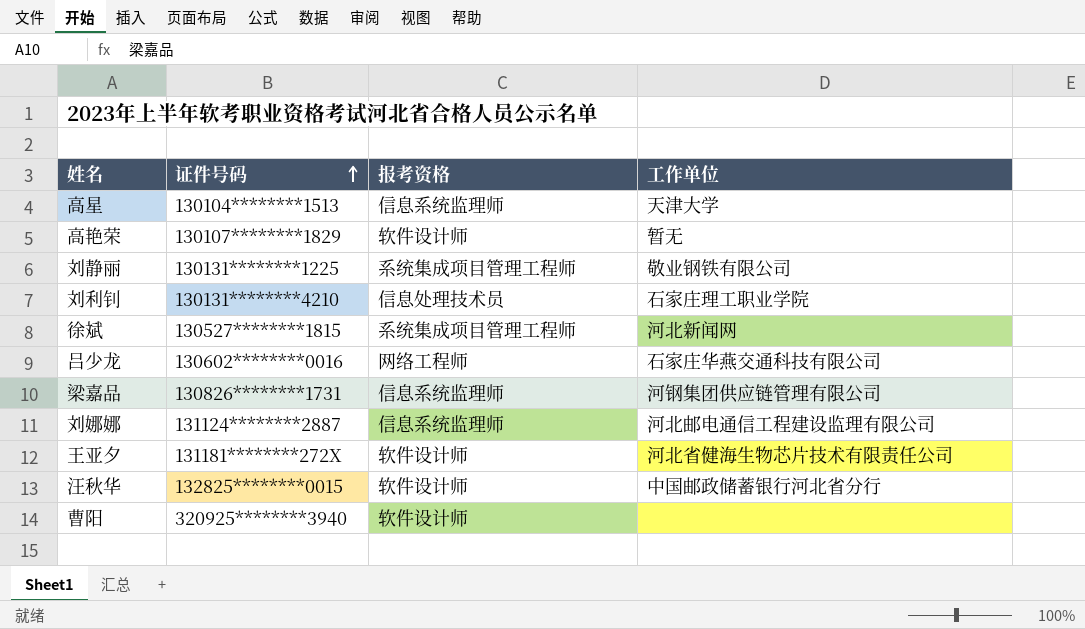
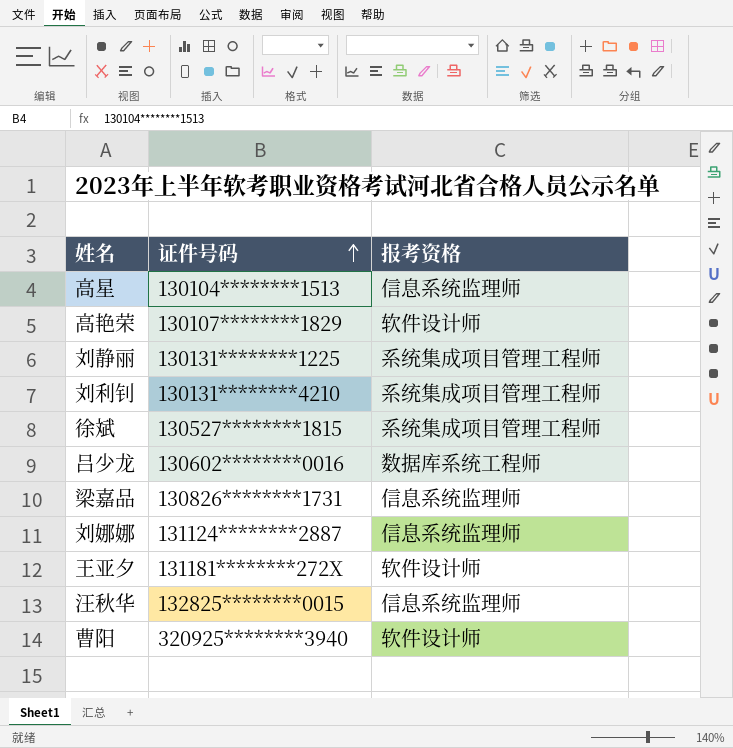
column 工作单位 | position: 4 -> none
刘利钊 | 报考资格: 信息处理技术员 -> 系统集成项目管理工程师
吕少龙 | 报考资格: 网络工程师 -> 数据库系统工程师
汪秋华 | 报考资格: 软件设计师 -> 信息系统监理师

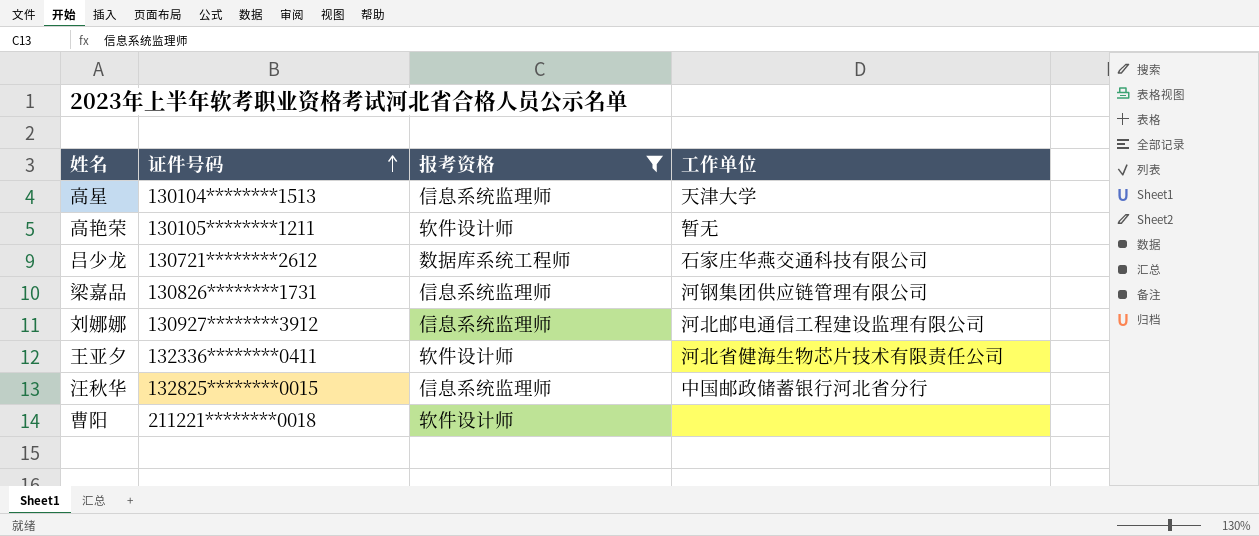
filter: none -> 报考资格 != 系统集成项目管理工程师
column 工作单位 | position: none -> 4
高艳荣 | 证件号码: 130107********1829 -> 130105********1211
吕少龙 | 证件号码: 130602********0016 -> 130721********2612
刘娜娜 | 证件号码: 131124********2887 -> 130927********3912
王亚夕 | 证件号码: 131181********272X -> 132336********0411
曹阳 | 证件号码: 320925********3940 -> 211221********0018

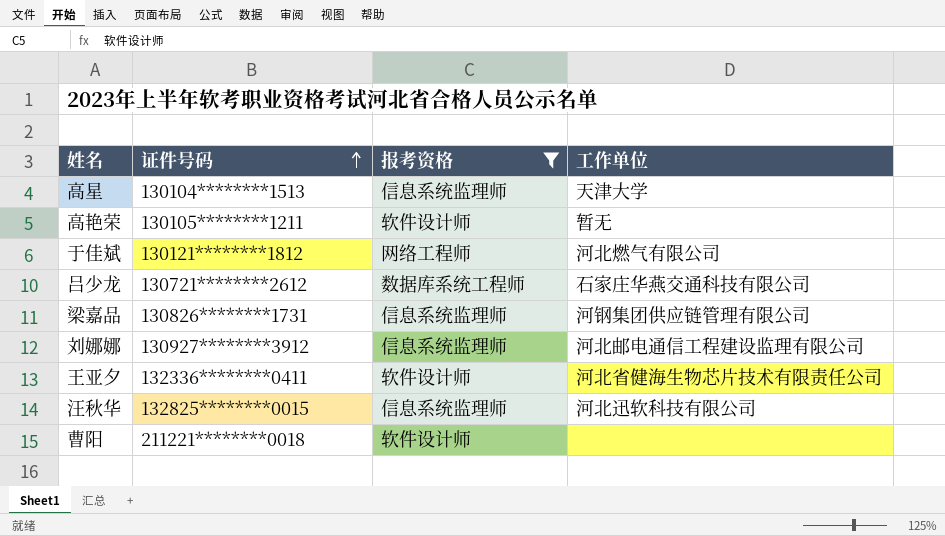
row 于佳斌: none -> 130121********1812 | 网络工程师 | 河北燃气有限公司
汪秋华 | 工作单位: 中国邮政储蓄银行河北省分行 -> 河北迅软科技有限公司

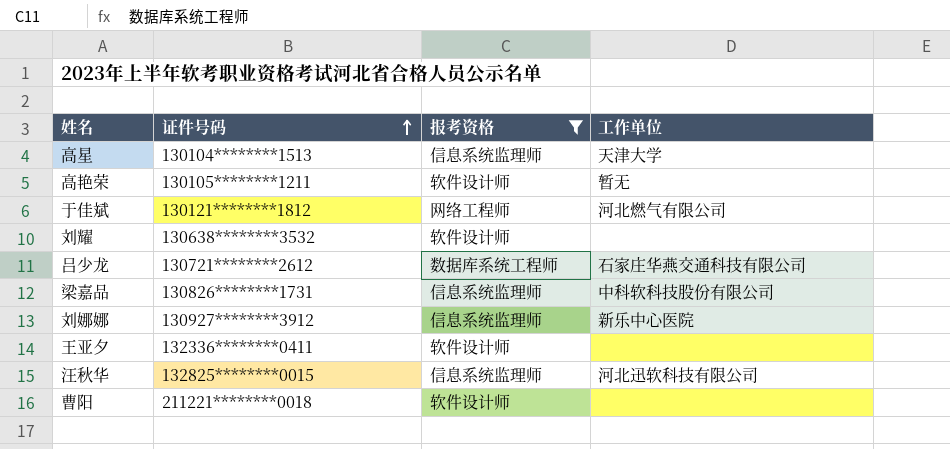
row 刘耀: none -> 130638********3532 | 软件设计师 | none
梁嘉品 | 工作单位: 河钢集团供应链管理有限公司 -> 中科软科技股份有限公司
刘娜娜 | 工作单位: 河北邮电通信工程建设监理有限公司 -> 新乐中心医院
王亚夕 | 工作单位: 河北省健海生物芯片技术有限责任公司 -> none

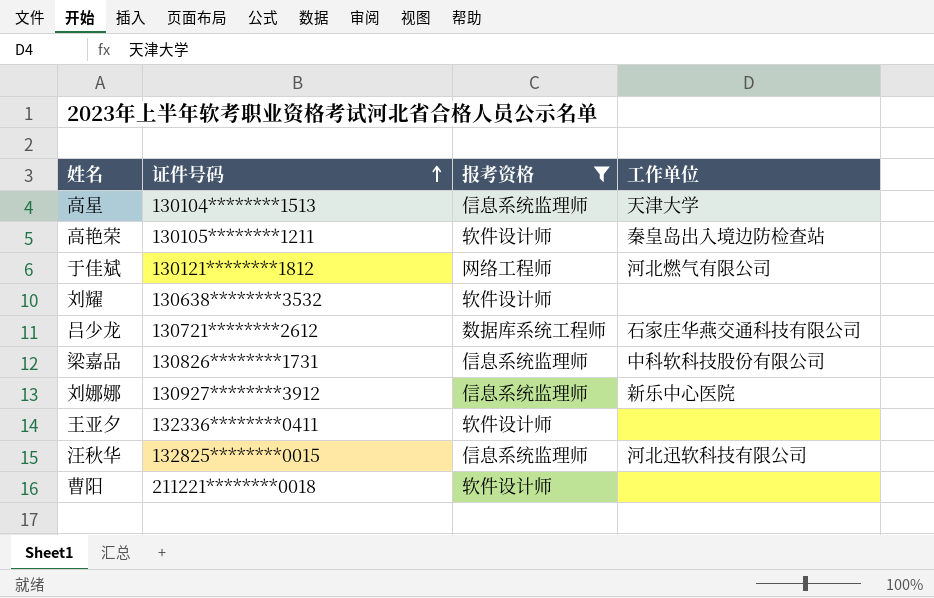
高艳荣 | 工作单位: 暂无 -> 秦皇岛出入境边防检查站

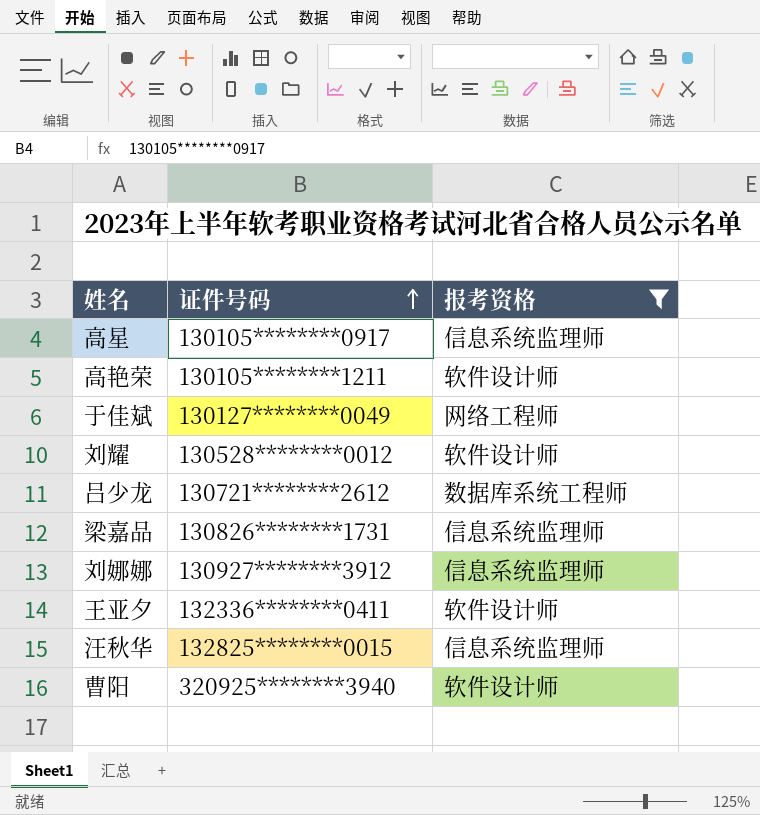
column 工作单位 | position: 4 -> none
高星 | 证件号码: 130104********1513 -> 130105********0917
于佳斌 | 证件号码: 130121********1812 -> 130127********0049
刘耀 | 证件号码: 130638********3532 -> 130528********0012
曹阳 | 证件号码: 211221********0018 -> 320925********3940

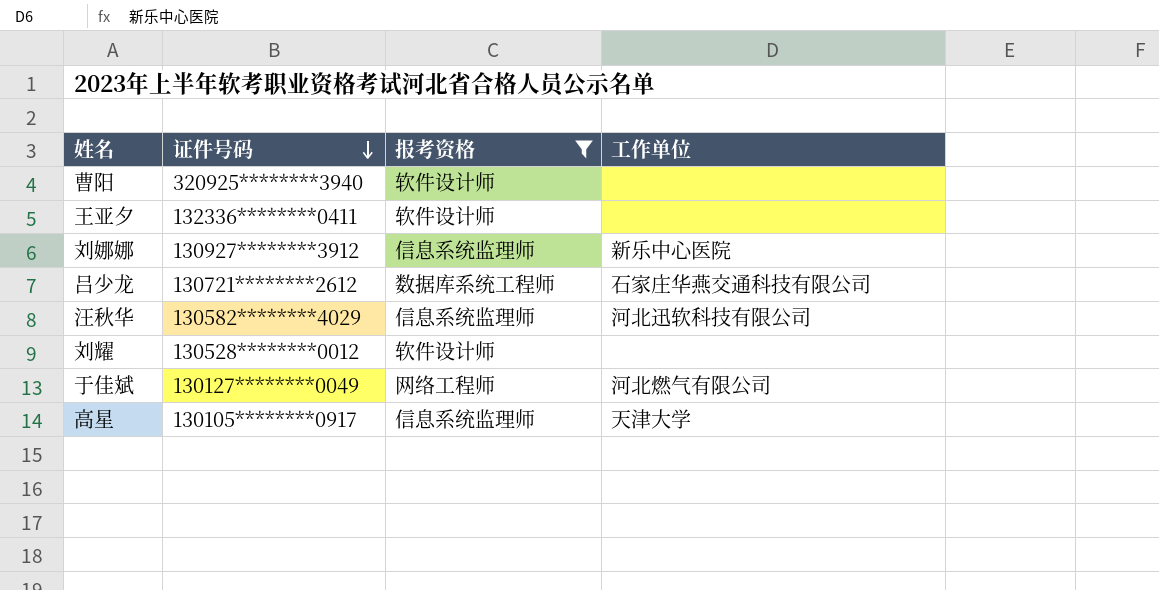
row order: 证件号码 ascending -> 证件号码 descending
column 工作单位 | position: none -> 4
row 高艳荣: 130105********1211 | 软件设计师 -> none
row 梁嘉品: 130826********1731 | 信息系统监理师 -> none
汪秋华 | 证件号码: 132825********0015 -> 130582********4029

